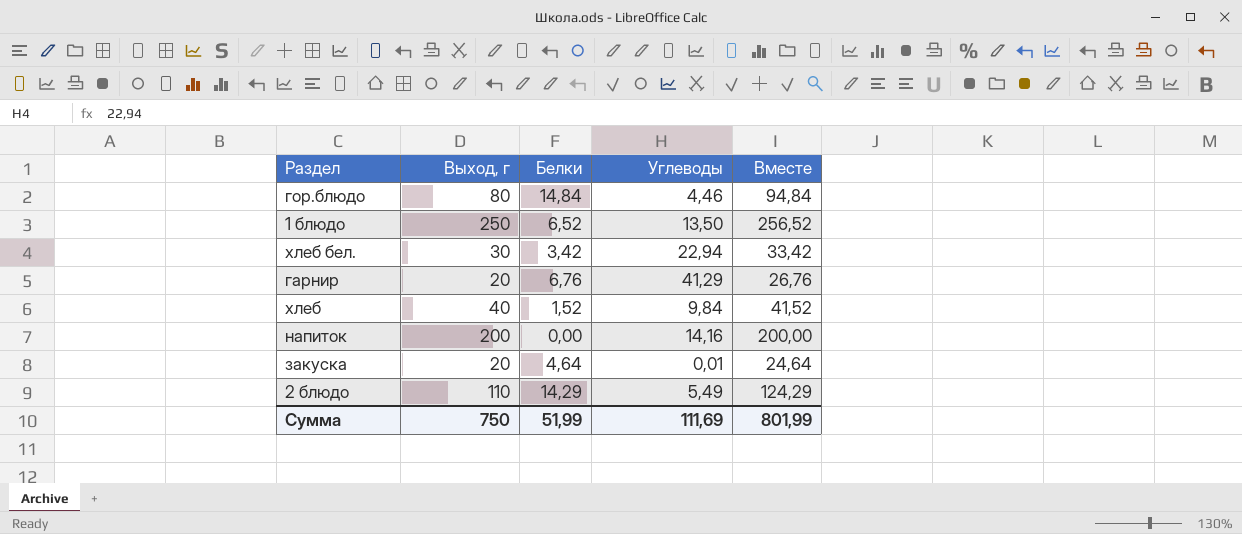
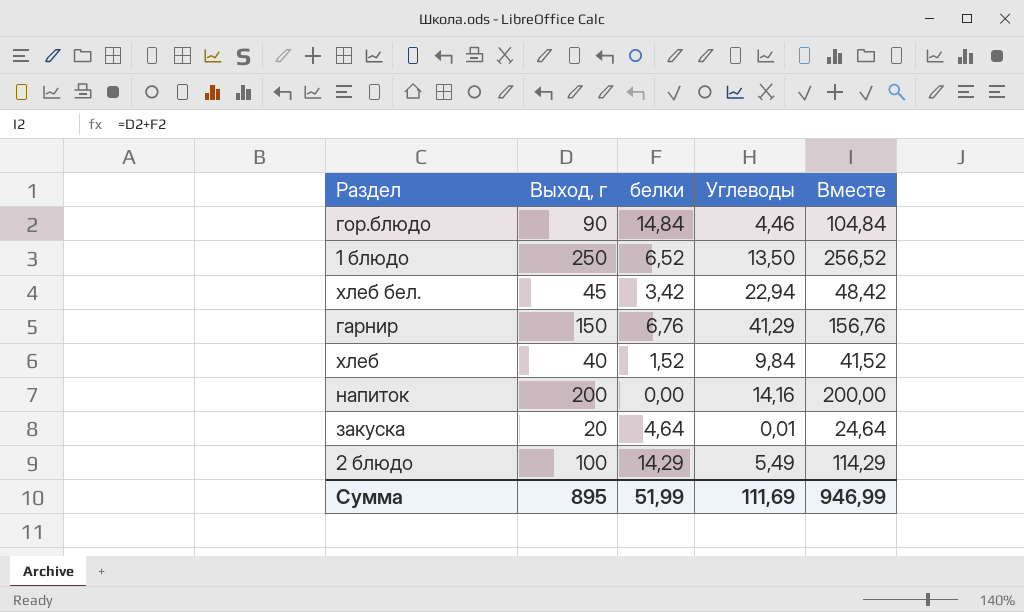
column name: Белки -> белки
гор.блюдо | Выход, г: 80 -> 90
гор.блюдо | Вместе: 94,84 -> 104,84
хлеб бел. | Выход, г: 30 -> 45
хлеб бел. | Вместе: 33,42 -> 48,42
гарнир | Выход, г: 20 -> 150
гарнир | Вместе: 26,76 -> 156,76
2 блюдо | Выход, г: 110 -> 100
2 блюдо | Вместе: 124,29 -> 114,29
Сумма | Выход, г: 750 -> 895
Сумма | Вместе: 801,99 -> 946,99

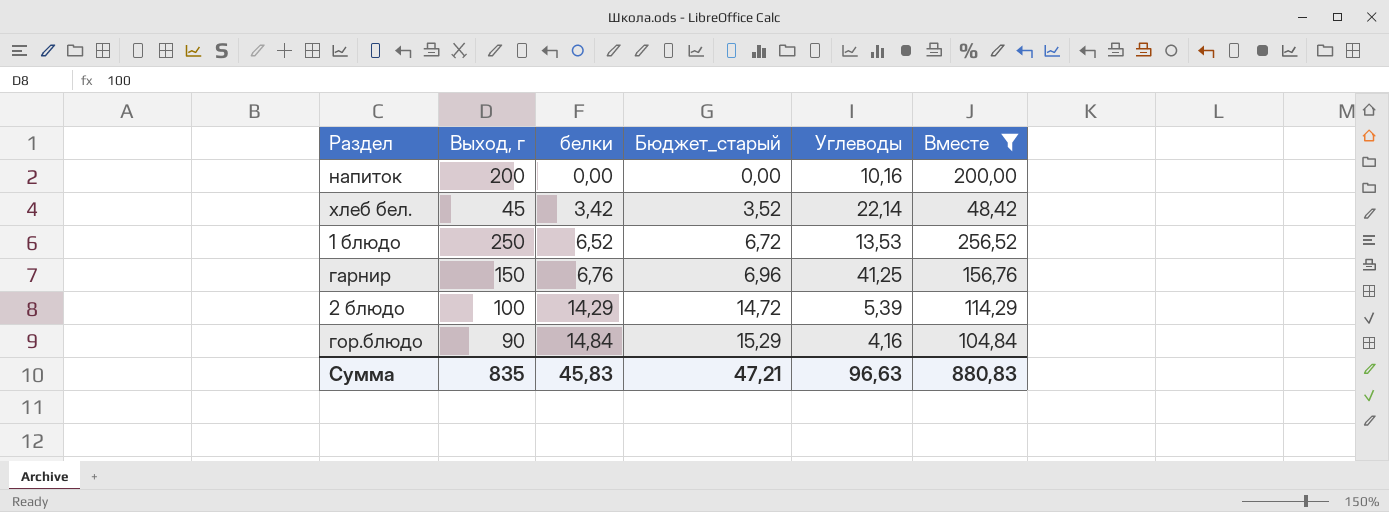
filter: none -> Вместе >= 48,42
row order: none -> белки ascending
column Бюджет_старый | formula: none -> [белки] * 1,03
напиток | Углеводы: 14,16 -> 10,16
хлеб бел. | Углеводы: 22,94 -> 22,14
1 блюдо | Углеводы: 13,50 -> 13,53
гарнир | Углеводы: 41,29 -> 41,25
2 блюдо | Углеводы: 5,49 -> 5,39
гор.блюдо | Углеводы: 4,46 -> 4,16
Сумма | Выход, г: 895 -> 835
Сумма | белки: 51,99 -> 45,83
Сумма | Углеводы: 111,69 -> 96,63
Сумма | Вместе: 946,99 -> 880,83

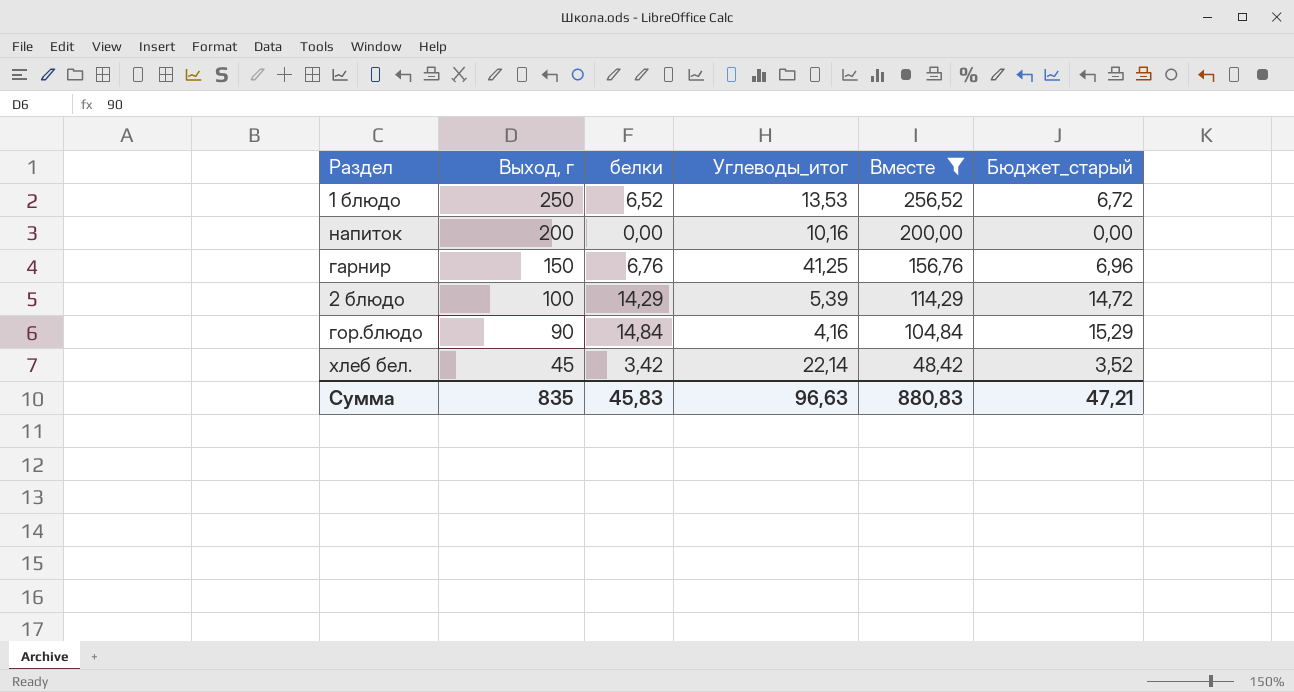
row order: белки ascending -> Выход, г descending
column name: Углеводы -> Углеводы_итог
column Бюджет_старый | position: 4 -> 6

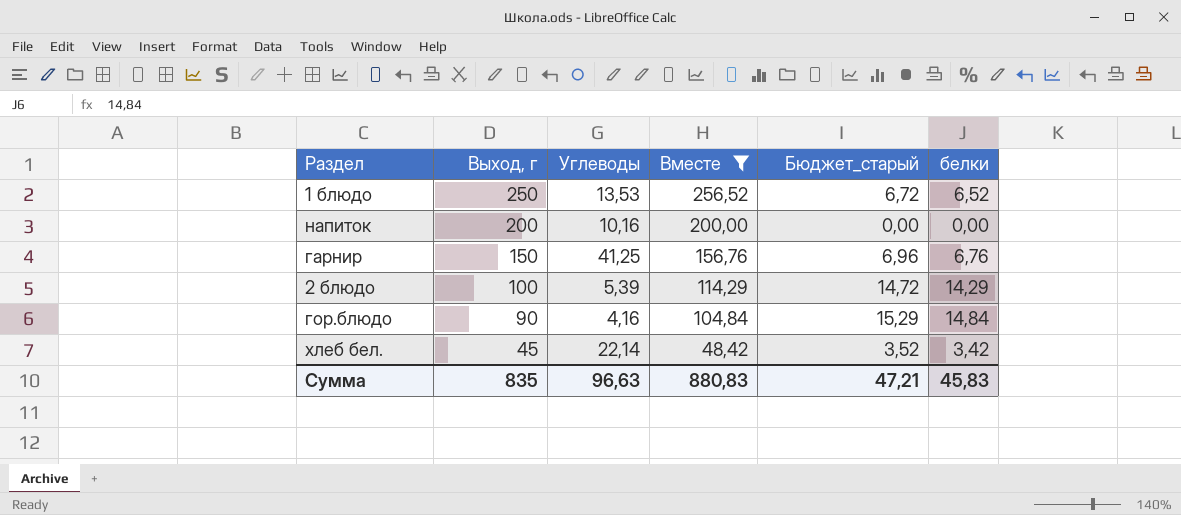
column name: Углеводы_итог -> Углеводы
column белки | position: 3 -> 6

